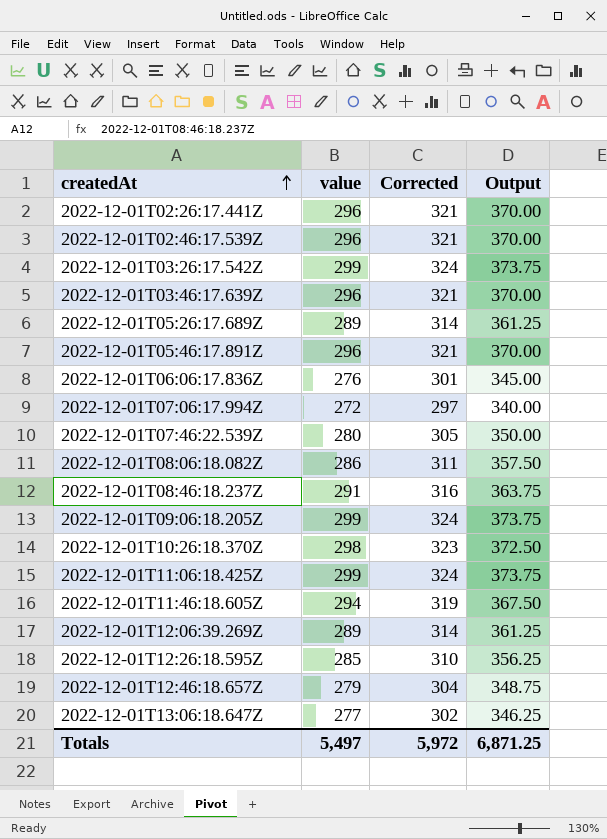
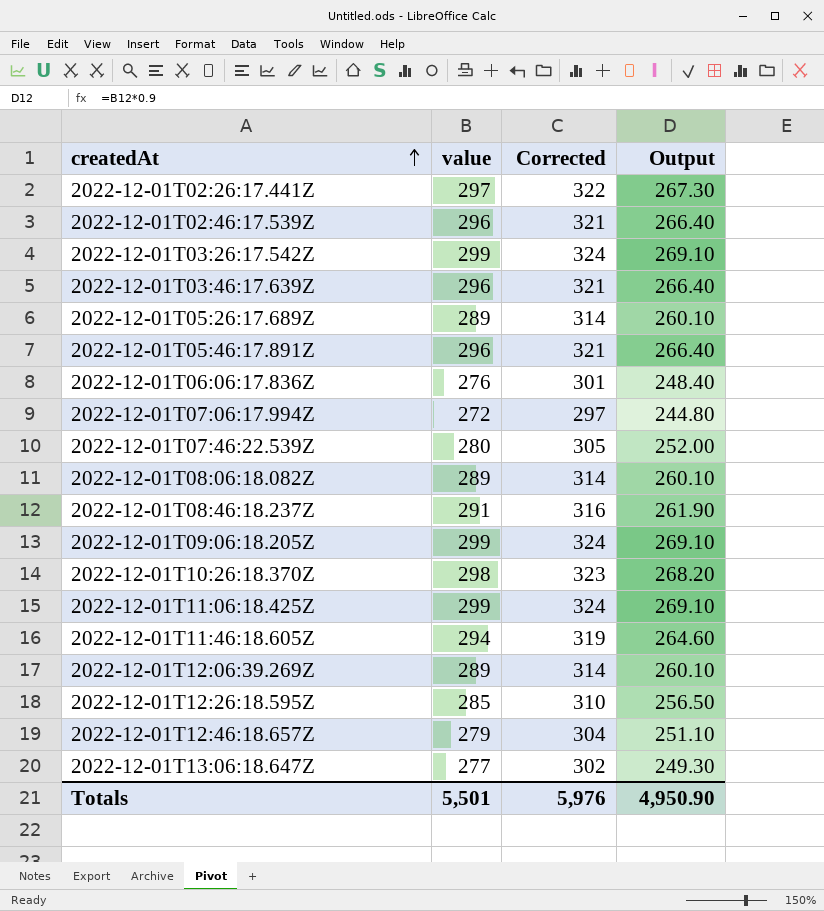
column Output | formula: [value] * 1.25 -> [value] * 0.9
2022-12-01T02:26:17.441Z | value: 296 -> 297
2022-12-01T02:26:17.441Z | Corrected: 321 -> 322
2022-12-01T08:06:18.082Z | value: 286 -> 289
2022-12-01T08:06:18.082Z | Corrected: 311 -> 314
Totals | value: 5,497 -> 5,501
Totals | Corrected: 5,972 -> 5,976
Totals | Output: 6,871.25 -> 4,950.90

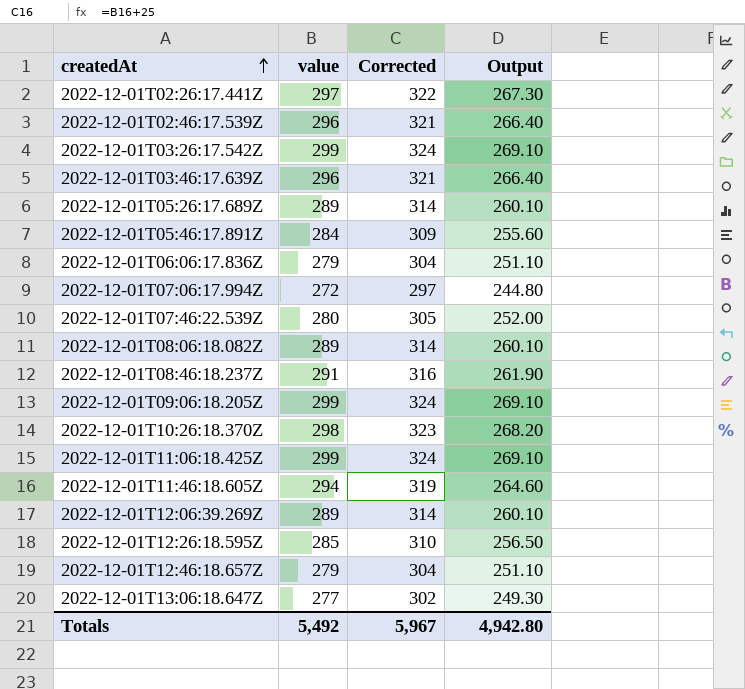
2022-12-01T05:46:17.891Z | value: 296 -> 284
2022-12-01T05:46:17.891Z | Corrected: 321 -> 309
2022-12-01T05:46:17.891Z | Output: 266.40 -> 255.60
2022-12-01T06:06:17.836Z | value: 276 -> 279
2022-12-01T06:06:17.836Z | Corrected: 301 -> 304
2022-12-01T06:06:17.836Z | Output: 248.40 -> 251.10
Totals | value: 5,501 -> 5,492
Totals | Corrected: 5,976 -> 5,967
Totals | Output: 4,950.90 -> 4,942.80

